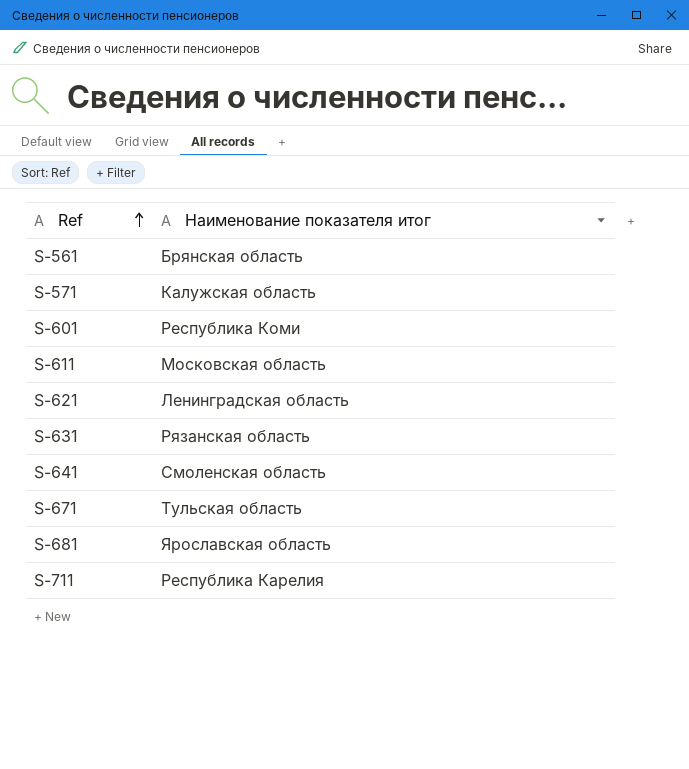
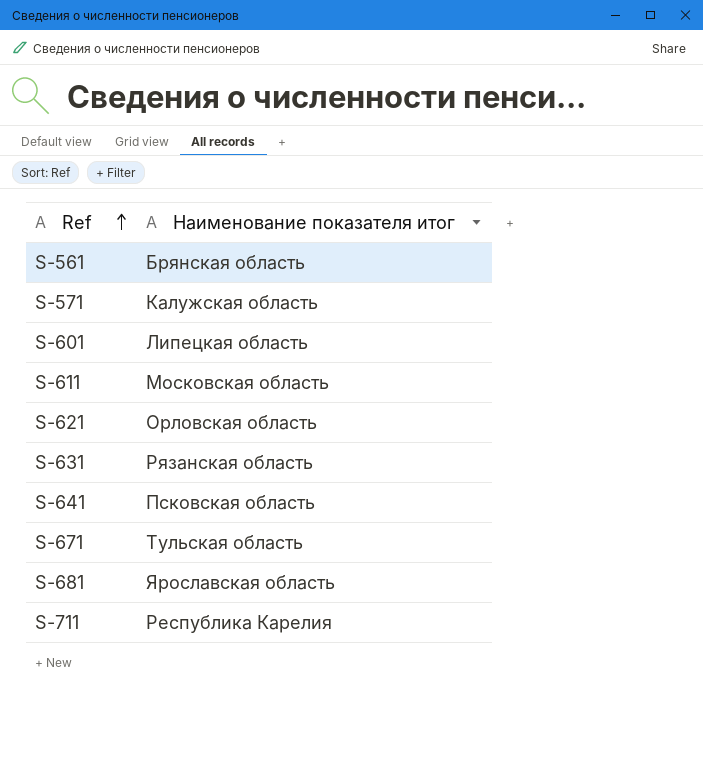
S-601 | Наименование показателя итог: Республика Коми -> Липецкая область
S-621 | Наименование показателя итог: Ленинградская область -> Орловская область
S-641 | Наименование показателя итог: Смоленская область -> Псковская область

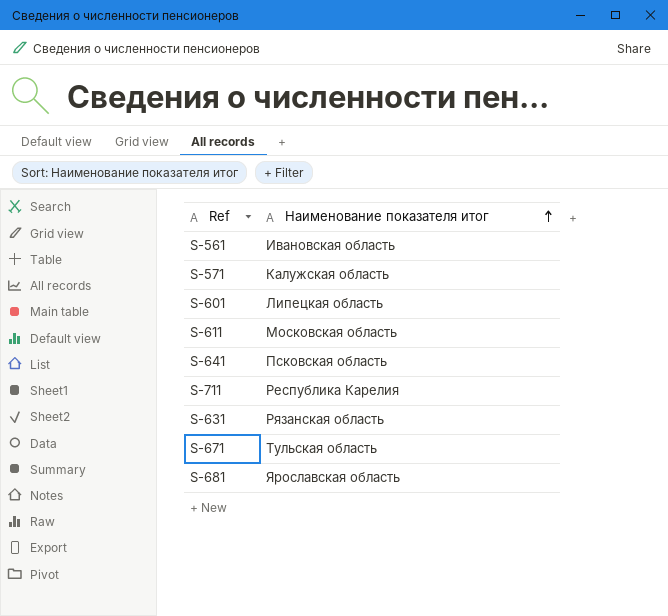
row order: Ref ascending -> Наименование показателя итог ascending
row S-621: Орловская область -> none
S-561 | Наименование показателя итог: Брянская область -> Ивановская область

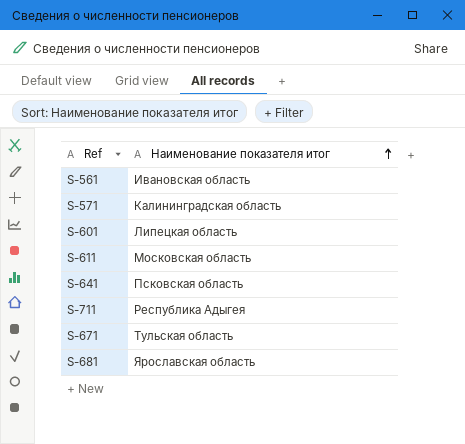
row S-631: Рязанская область -> none
S-571 | Наименование показателя итог: Калужская область -> Калининградская область
S-711 | Наименование показателя итог: Республика Карелия -> Республика Адыгея

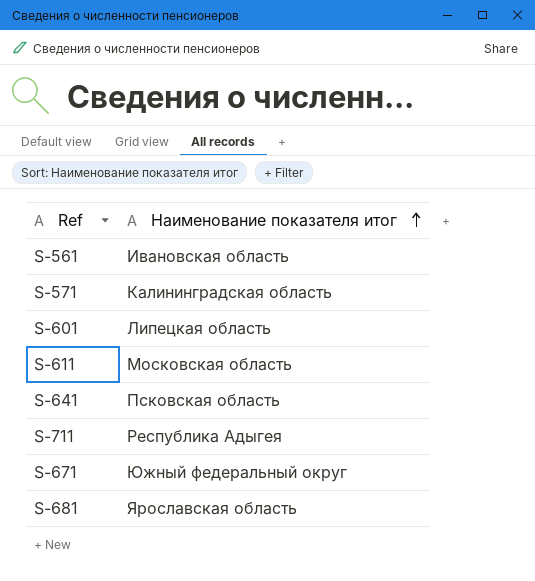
S-671 | Наименование показателя итог: Тульская область -> Южный федеральный округ

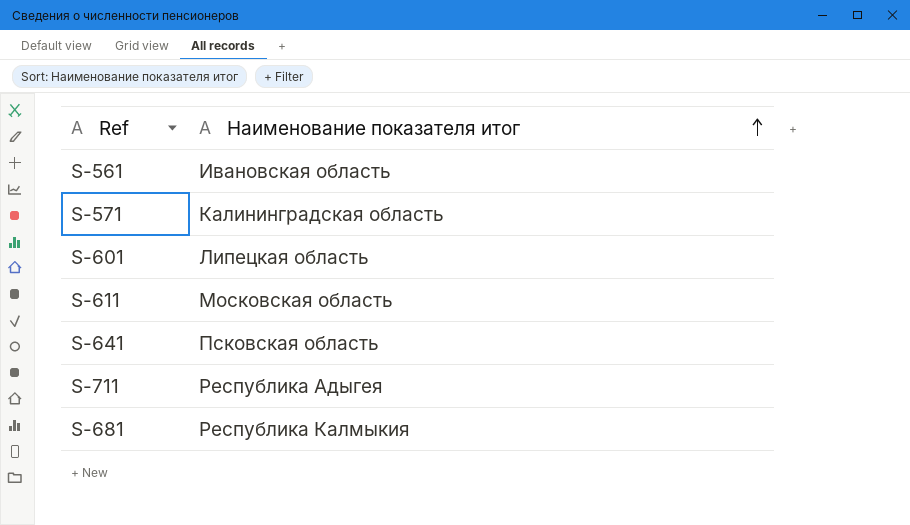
row S-671: Южный федеральный округ -> none
S-681 | Наименование показателя итог: Ярославская область -> Республика Калмыкия

